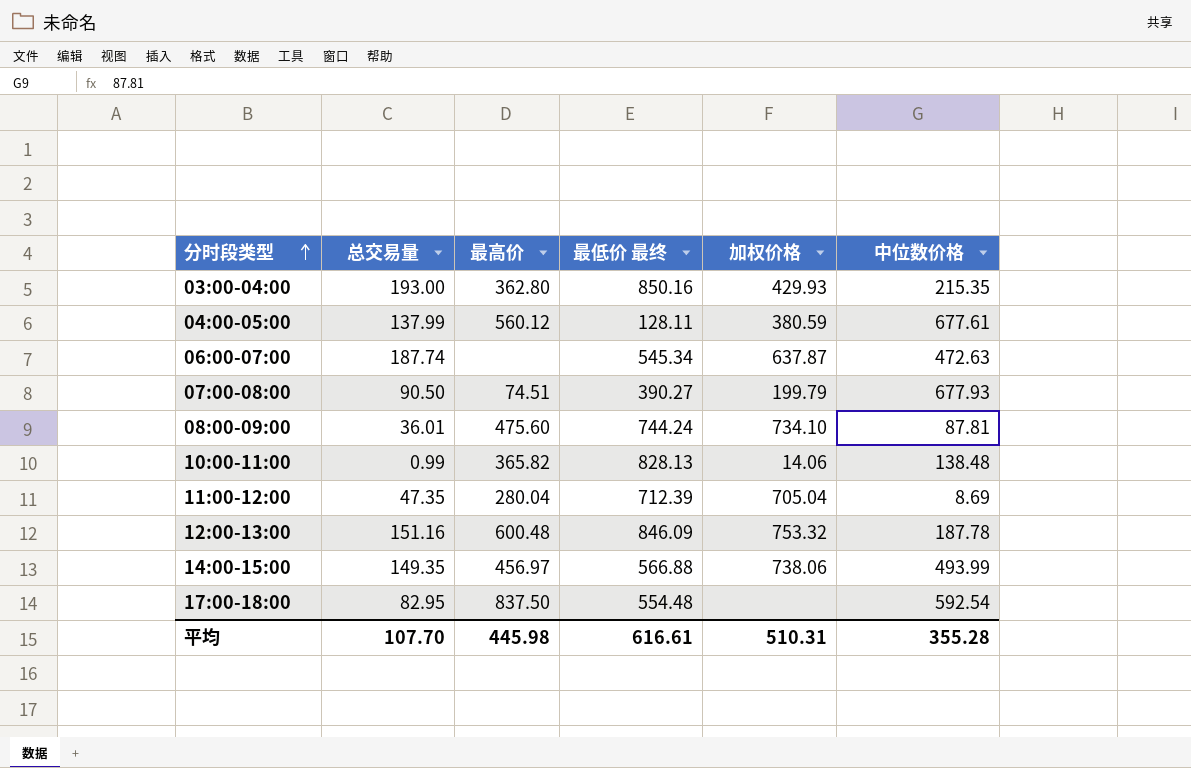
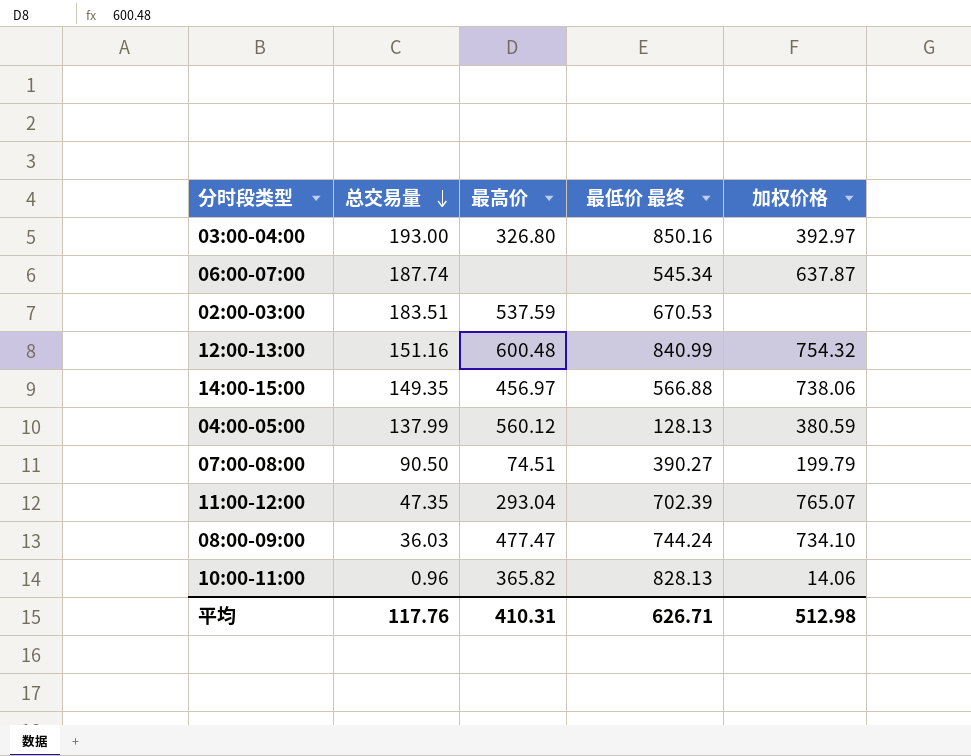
row order: 分时段类型 ascending -> 总交易量 descending
column 中位数价格 | position: 6 -> none
row 17:00-18:00: 82.95 | 837.50 | 554.48 | none | 592.54 -> none
03:00-04:00 | 最高价: 362.80 -> 326.80
03:00-04:00 | 加权价格: 429.93 -> 392.97
row 02:00-03:00: none -> 183.51 | 537.59 | 670.53 | none
12:00-13:00 | 最低价 最终: 846.09 -> 840.99
12:00-13:00 | 加权价格: 753.32 -> 754.32
04:00-05:00 | 最低价 最终: 128.11 -> 128.13
11:00-12:00 | 最高价: 280.04 -> 293.04
11:00-12:00 | 最低价 最终: 712.39 -> 702.39
11:00-12:00 | 加权价格: 705.04 -> 765.07
08:00-09:00 | 总交易量: 36.01 -> 36.03
08:00-09:00 | 最高价: 475.60 -> 477.47
10:00-11:00 | 总交易量: 0.99 -> 0.96
平均 | 总交易量: 107.70 -> 117.76
平均 | 最高价: 445.98 -> 410.31
平均 | 最低价 最终: 616.61 -> 626.71
平均 | 加权价格: 510.31 -> 512.98

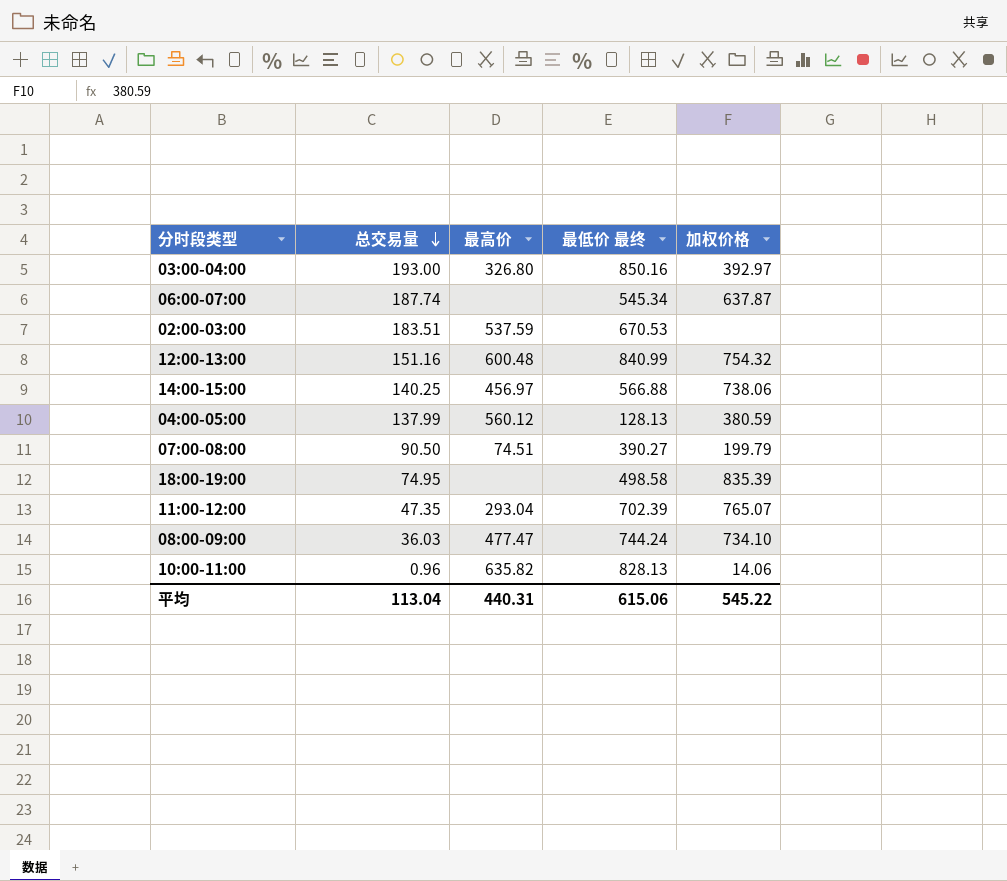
14:00-15:00 | 总交易量: 149.35 -> 140.25
row 18:00-19:00: none -> 74.95 | none | 498.58 | 835.39
10:00-11:00 | 最高价: 365.82 -> 635.82
平均 | 总交易量: 117.76 -> 113.04
平均 | 最高价: 410.31 -> 440.31
平均 | 最低价 最终: 626.71 -> 615.06
平均 | 加权价格: 512.98 -> 545.22

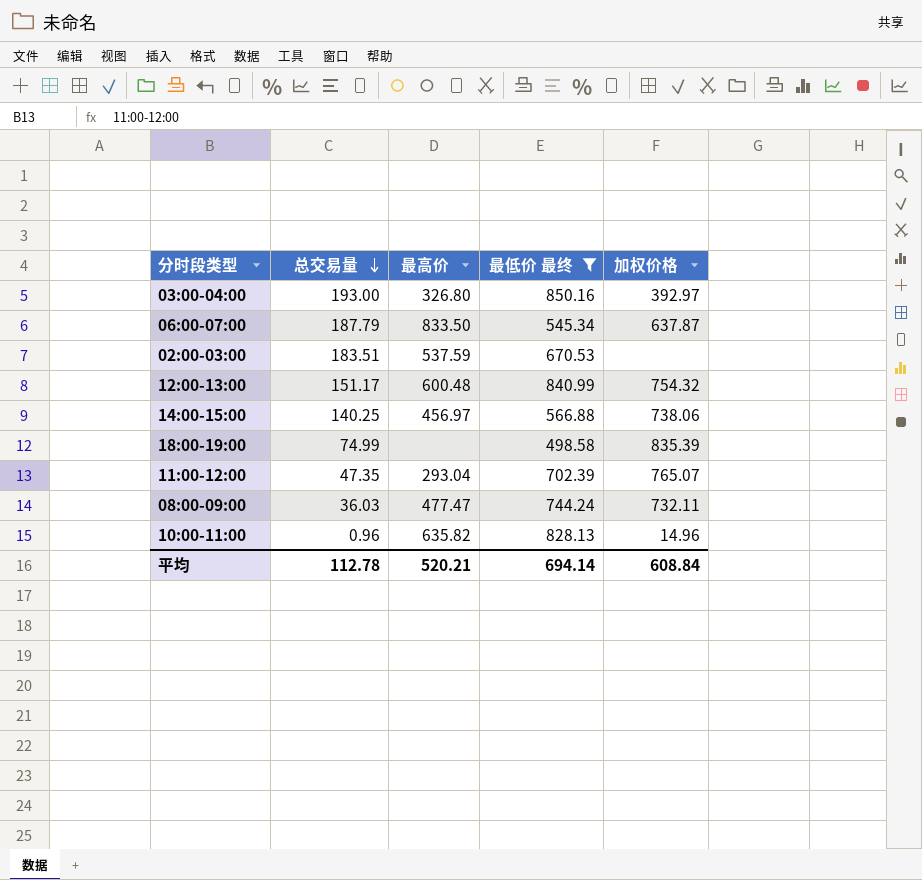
filter: none -> 最低价 最终 >= 498.58
06:00-07:00 | 总交易量: 187.74 -> 187.79
06:00-07:00 | 最高价: none -> 833.50
12:00-13:00 | 总交易量: 151.16 -> 151.17
18:00-19:00 | 总交易量: 74.95 -> 74.99
08:00-09:00 | 加权价格: 734.10 -> 732.11
10:00-11:00 | 加权价格: 14.06 -> 14.96
平均 | 总交易量: 113.04 -> 112.78
平均 | 最高价: 440.31 -> 520.21
平均 | 最低价 最终: 615.06 -> 694.14
平均 | 加权价格: 545.22 -> 608.84

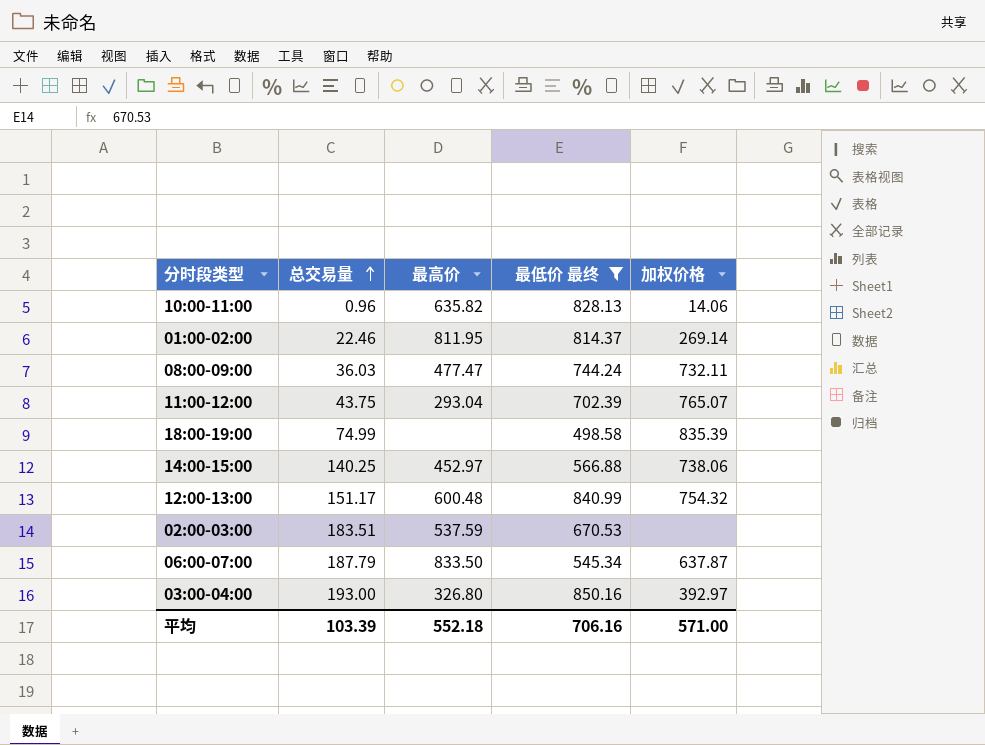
row order: 总交易量 descending -> 总交易量 ascending
10:00-11:00 | 加权价格: 14.96 -> 14.06
row 01:00-02:00: none -> 22.46 | 811.95 | 814.37 | 269.14
11:00-12:00 | 总交易量: 47.35 -> 43.75
14:00-15:00 | 最高价: 456.97 -> 452.97
平均 | 总交易量: 112.78 -> 103.39
平均 | 最高价: 520.21 -> 552.18
平均 | 最低价 最终: 694.14 -> 706.16
平均 | 加权价格: 608.84 -> 571.00

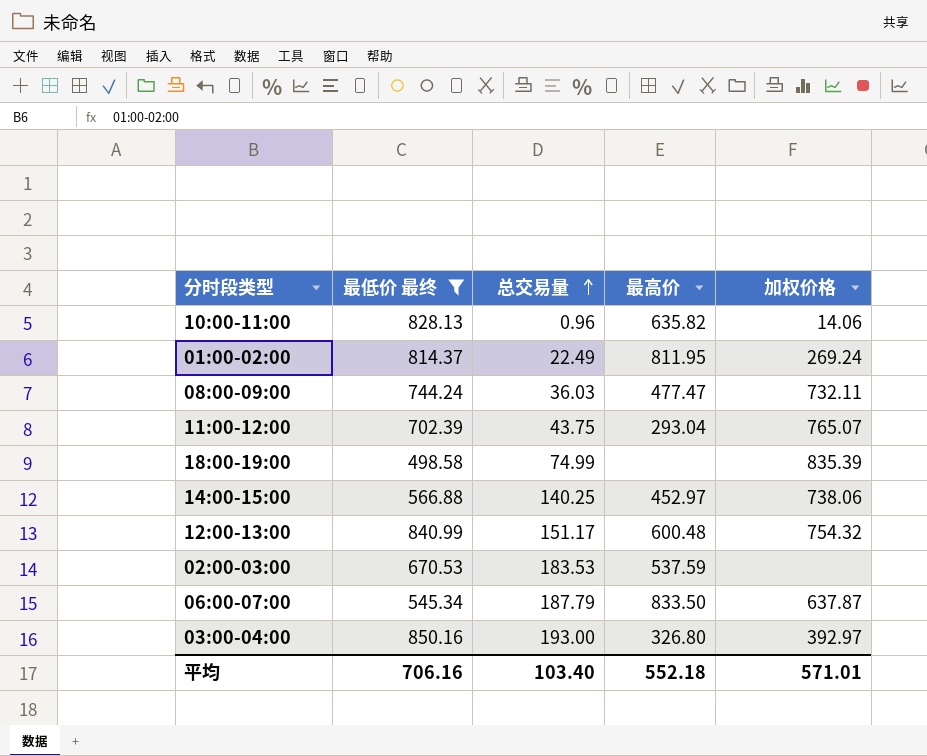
column 最低价 最终 | position: 4 -> 2
01:00-02:00 | 总交易量: 22.46 -> 22.49
01:00-02:00 | 加权价格: 269.14 -> 269.24
02:00-03:00 | 总交易量: 183.51 -> 183.53
平均 | 总交易量: 103.39 -> 103.40
平均 | 加权价格: 571.00 -> 571.01

